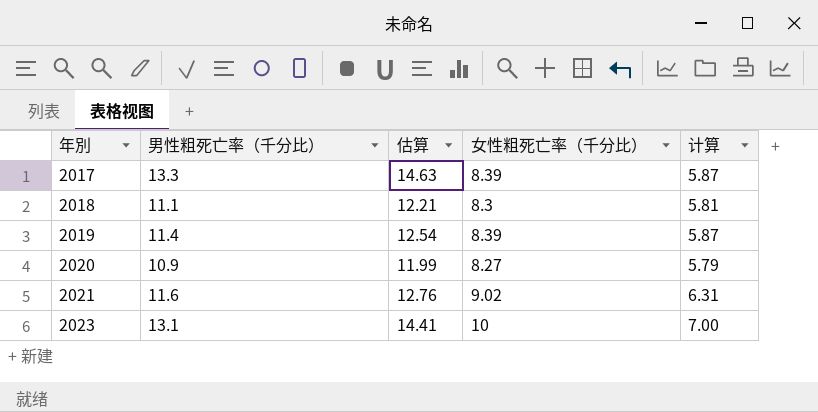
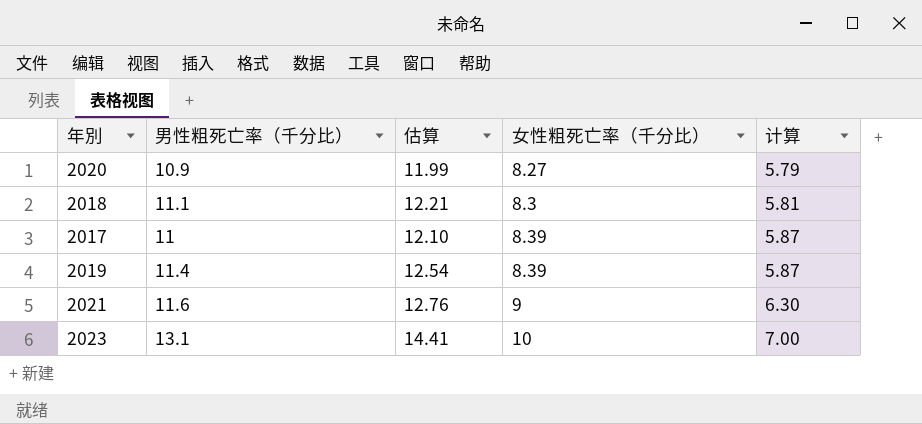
row order: 年別 ascending -> 女性粗死亡率（千分比） ascending
2017 | 男性粗死亡率（千分比）: 13.3 -> 11
2017 | 估算: 14.63 -> 12.10
2021 | 女性粗死亡率（千分比）: 9.02 -> 9
2021 | 计算: 6.31 -> 6.30

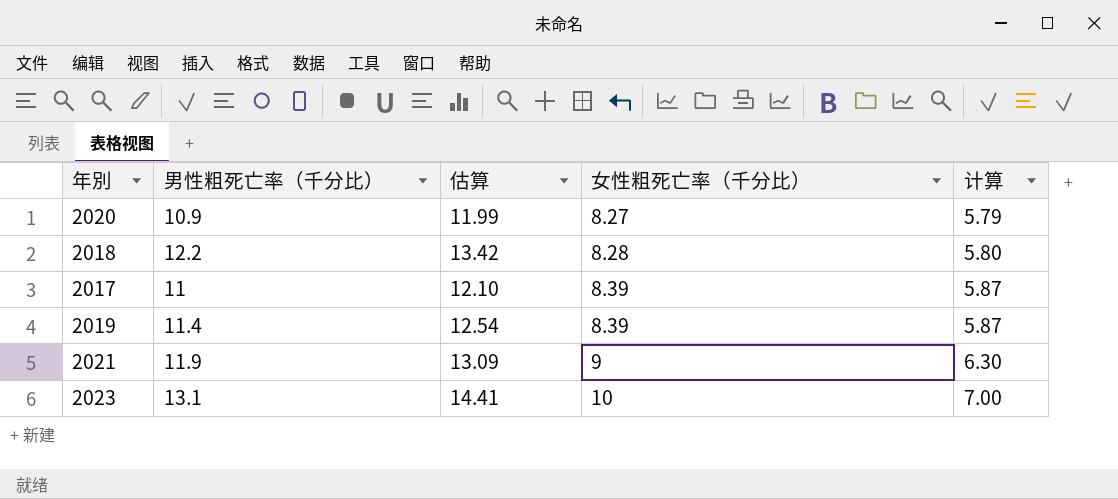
2018 | 男性粗死亡率（千分比）: 11.1 -> 12.2
2018 | 估算: 12.21 -> 13.42
2018 | 女性粗死亡率（千分比）: 8.3 -> 8.28
2018 | 计算: 5.81 -> 5.80
2021 | 男性粗死亡率（千分比）: 11.6 -> 11.9
2021 | 估算: 12.76 -> 13.09

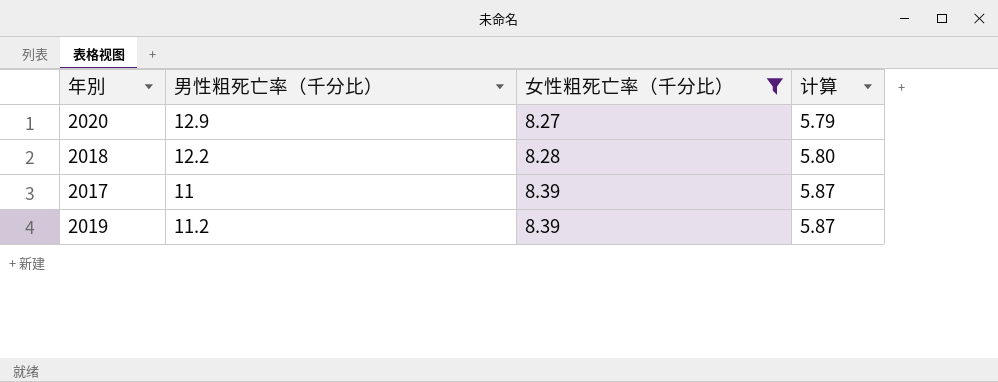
filter: none -> 女性粗死亡率（千分比） <= 8.39
column 估算 | formula: [男性粗死亡率（千分比）] * 1.1 -> none
2020 | 男性粗死亡率（千分比）: 10.9 -> 12.9
2019 | 男性粗死亡率（千分比）: 11.4 -> 11.2

